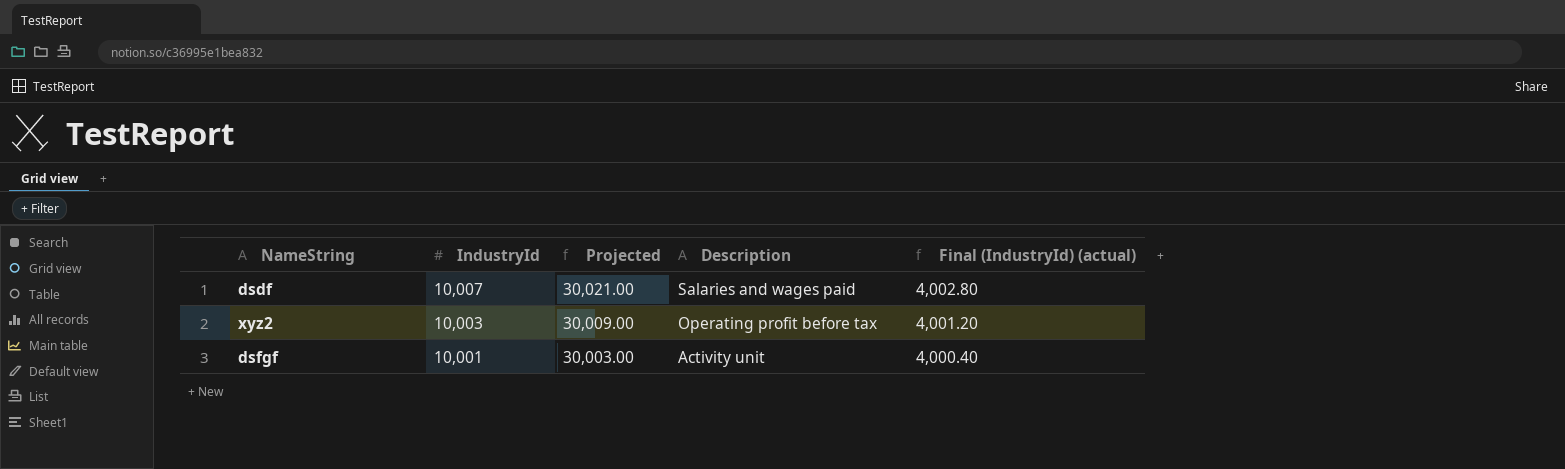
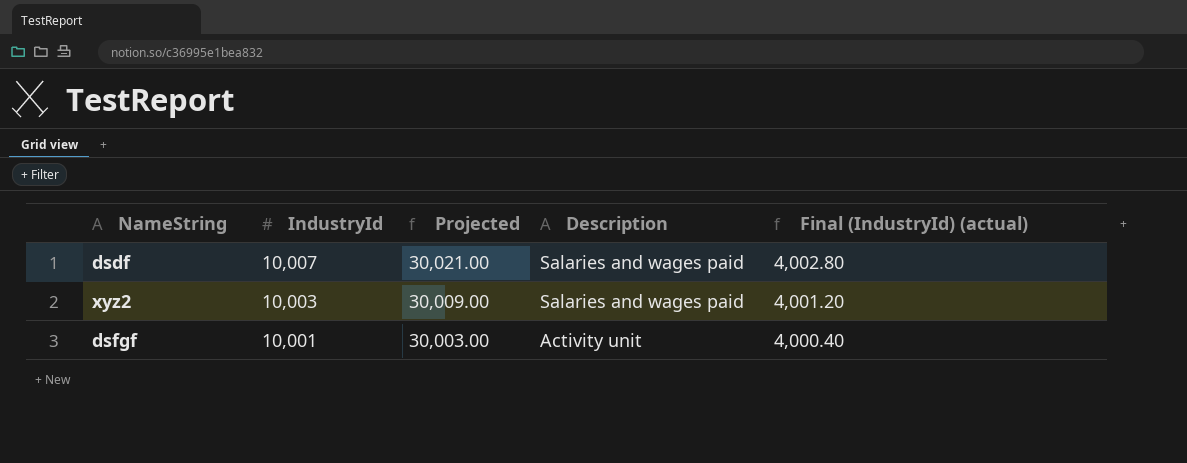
xyz2 | Description: Operating profit before tax -> Salaries and wages paid

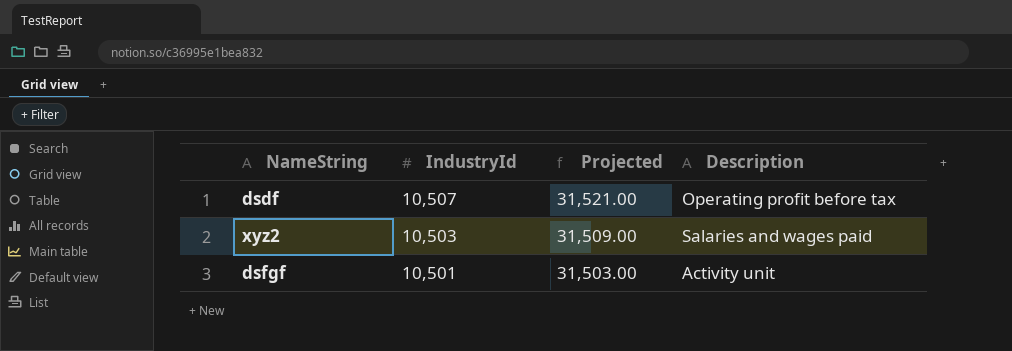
column Final (IndustryId) (actual) | formula: [IndustryId] * 0.4 -> none
dsdf | IndustryId: 10,007 -> 10,507
dsdf | Projected: 30,021.00 -> 31,521.00
dsdf | Description: Salaries and wages paid -> Operating profit before tax
xyz2 | IndustryId: 10,003 -> 10,503
xyz2 | Projected: 30,009.00 -> 31,509.00
dsfgf | IndustryId: 10,001 -> 10,501
dsfgf | Projected: 30,003.00 -> 31,503.00

